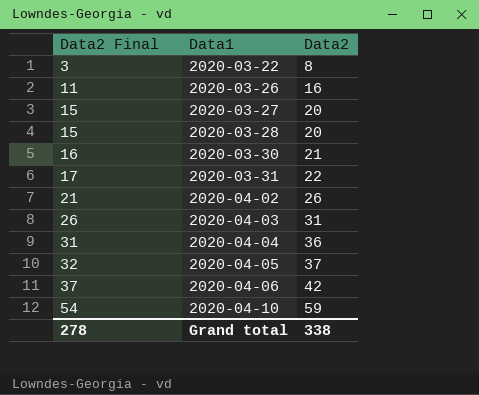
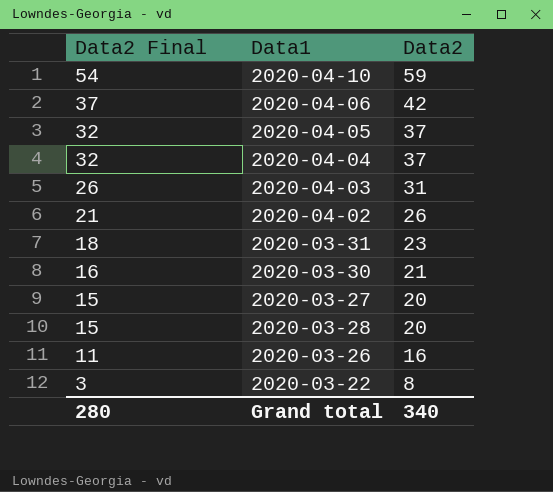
row order: Data2 Final ascending -> Data2 Final descending
2020-04-04 | Data2 Final: 31 -> 32
2020-04-04 | Data2: 36 -> 37
2020-03-31 | Data2 Final: 17 -> 18
2020-03-31 | Data2: 22 -> 23
Grand total | Data2 Final: 278 -> 280
Grand total | Data2: 338 -> 340

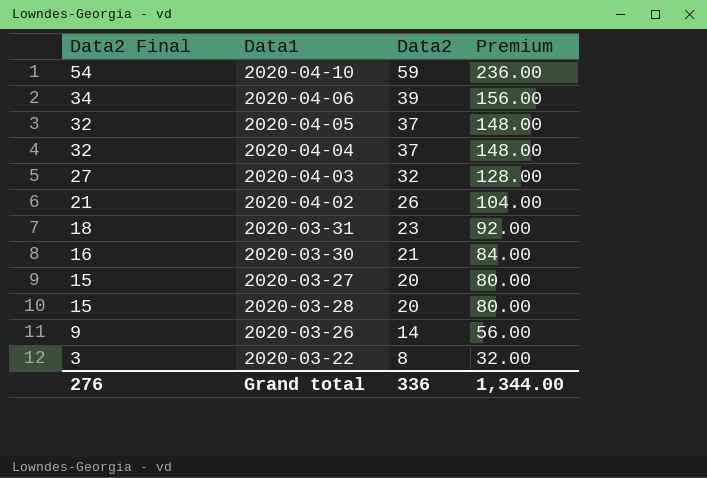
column Premium | formula: none -> [Data2] * 4
2020-04-06 | Data2 Final: 37 -> 34
2020-04-06 | Data2: 42 -> 39
2020-04-03 | Data2 Final: 26 -> 27
2020-04-03 | Data2: 31 -> 32
2020-03-26 | Data2 Final: 11 -> 9
2020-03-26 | Data2: 16 -> 14
Grand total | Data2 Final: 280 -> 276
Grand total | Data2: 340 -> 336

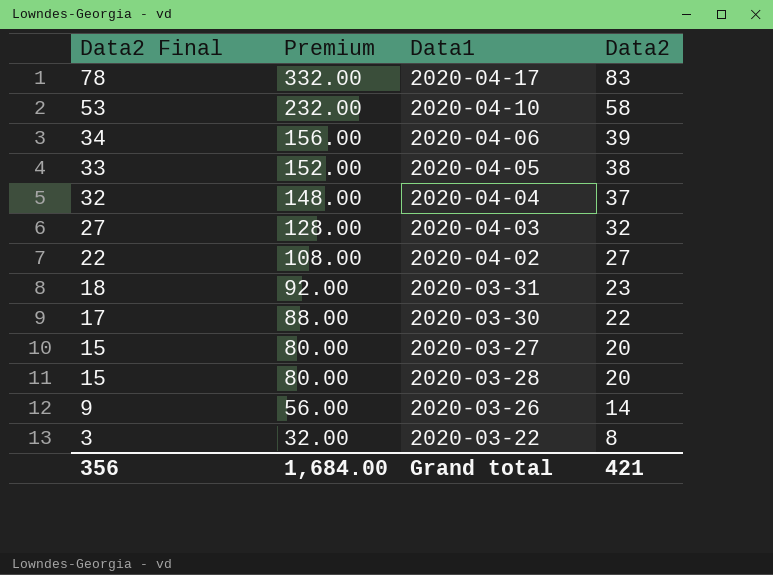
column Premium | position: 4 -> 2
row 2020-04-17: none -> 78 | 332.00 | 83
2020-04-10 | Data2 Final: 54 -> 53
2020-04-10 | Premium: 236.00 -> 232.00
2020-04-10 | Data2: 59 -> 58
2020-04-05 | Data2 Final: 32 -> 33
2020-04-05 | Premium: 148.00 -> 152.00
2020-04-05 | Data2: 37 -> 38
2020-04-02 | Data2 Final: 21 -> 22
2020-04-02 | Premium: 104.00 -> 108.00
2020-04-02 | Data2: 26 -> 27
2020-03-30 | Data2 Final: 16 -> 17
2020-03-30 | Premium: 84.00 -> 88.00
2020-03-30 | Data2: 21 -> 22
Grand total | Data2 Final: 276 -> 356
Grand total | Premium: 1,344.00 -> 1,684.00
Grand total | Data2: 336 -> 421

